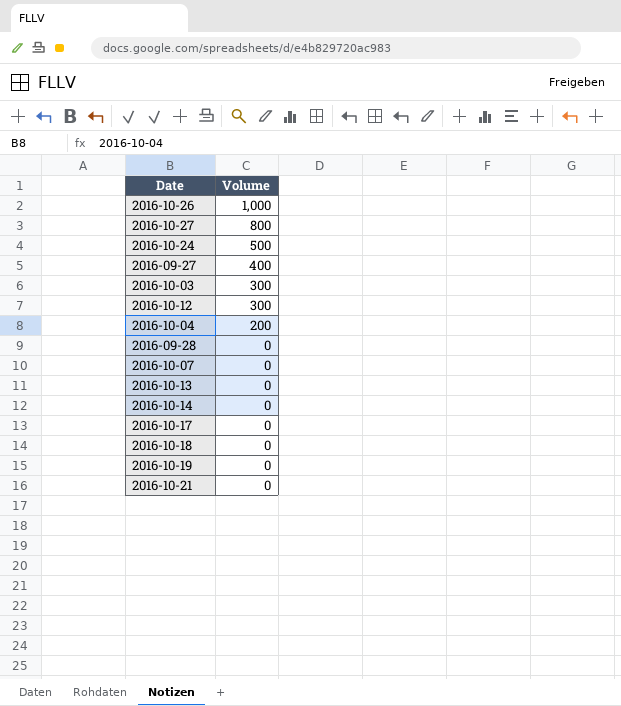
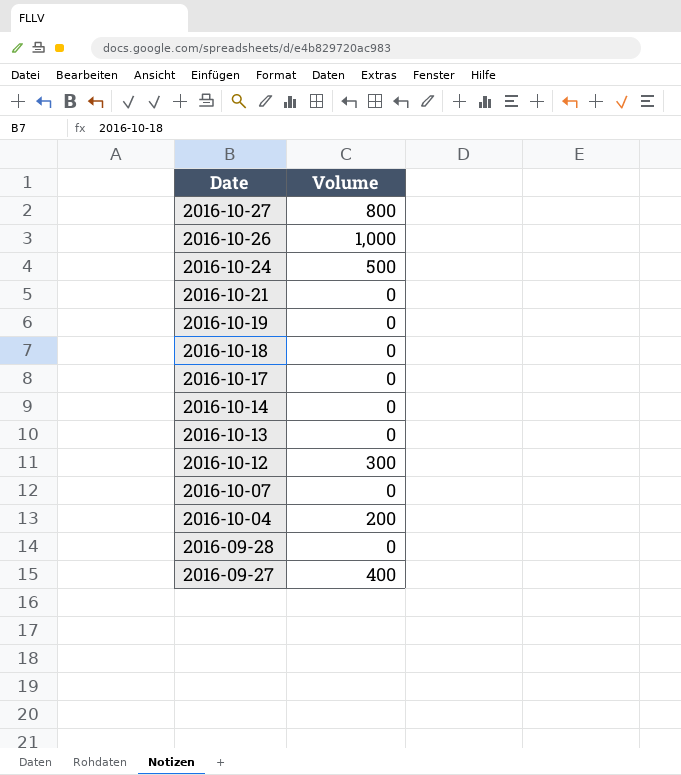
row order: Volume descending -> Date descending
row 2016-10-03: 300 -> none

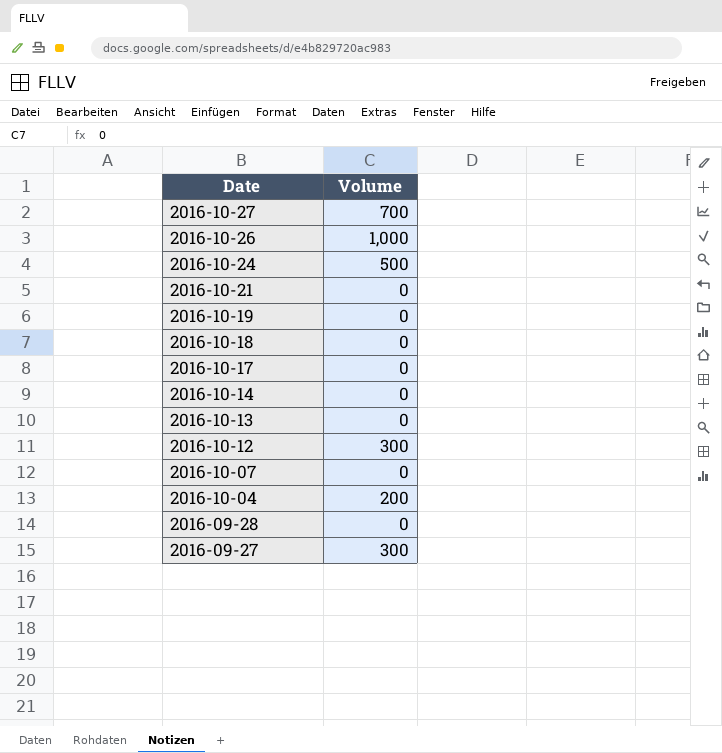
2016-10-27 | Volume: 800 -> 700
2016-09-27 | Volume: 400 -> 300

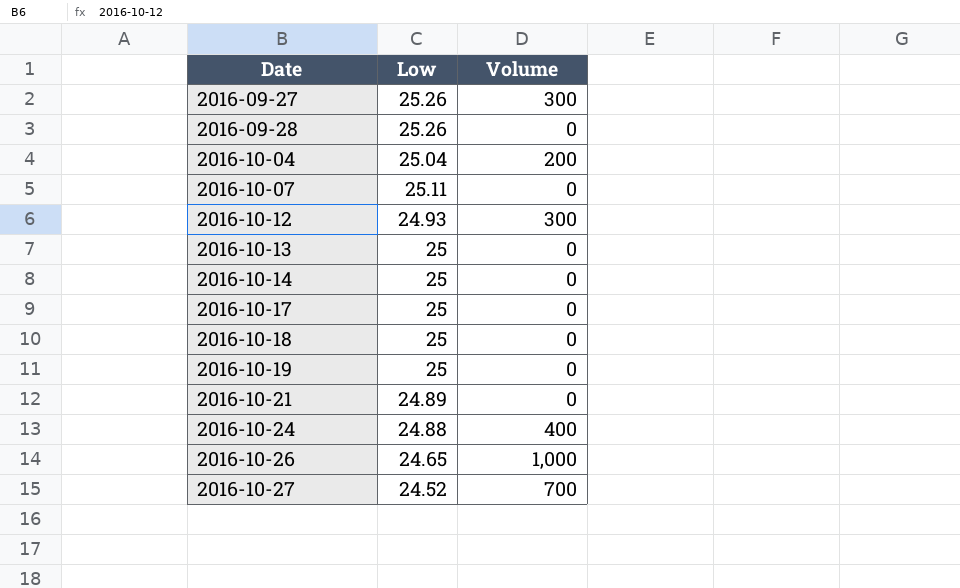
row order: Date descending -> Date ascending
column Low | position: none -> 2
2016-10-24 | Volume: 500 -> 400

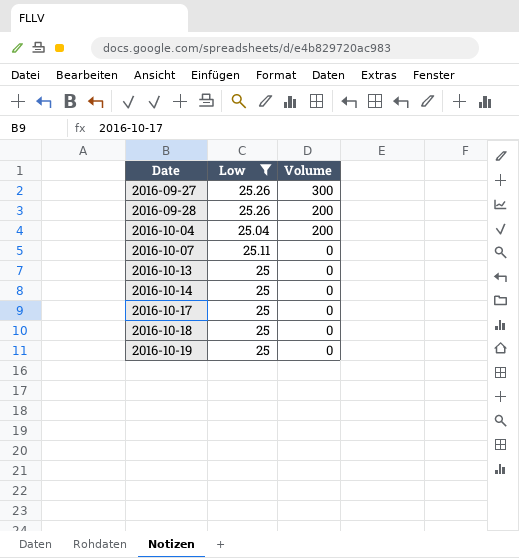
filter: none -> Low >= 25
2016-09-28 | Volume: 0 -> 200

